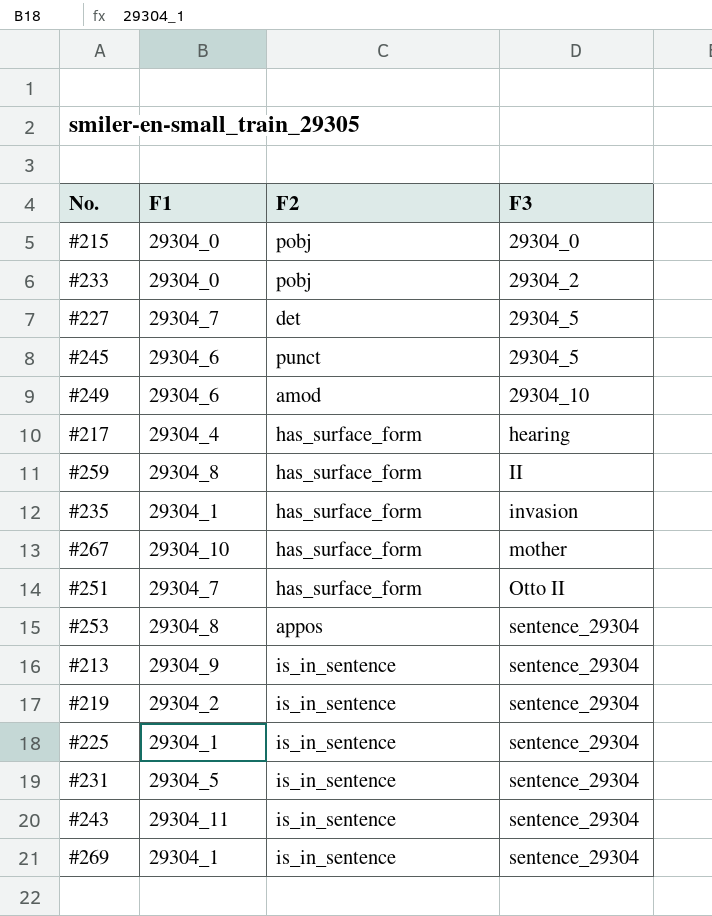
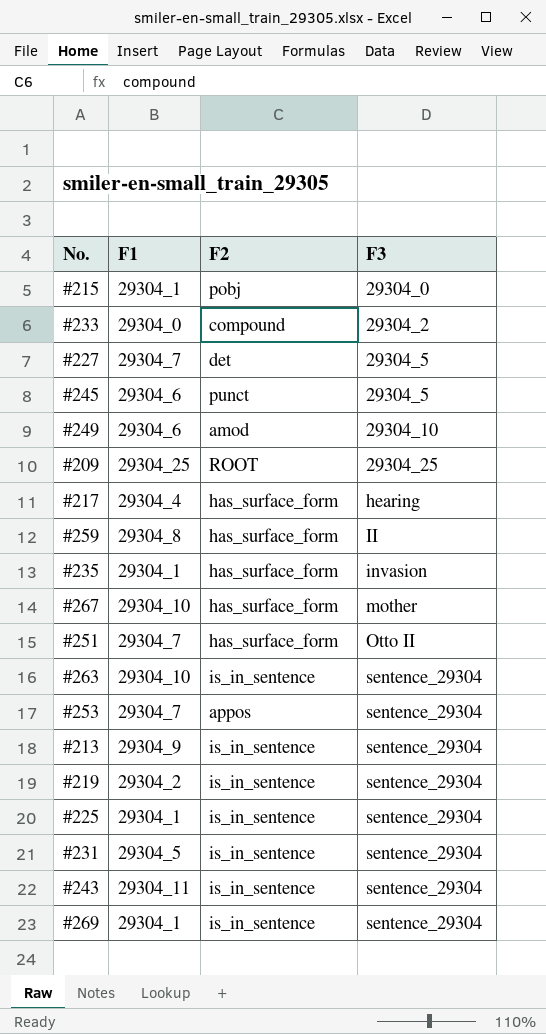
#215 | F1: 29304_0 -> 29304_1
#233 | F2: pobj -> compound
row #209: none -> 29304_25 | ROOT | 29304_25
row #263: none -> 29304_10 | is_in_sentence | sentence_29304
#253 | F1: 29304_8 -> 29304_7

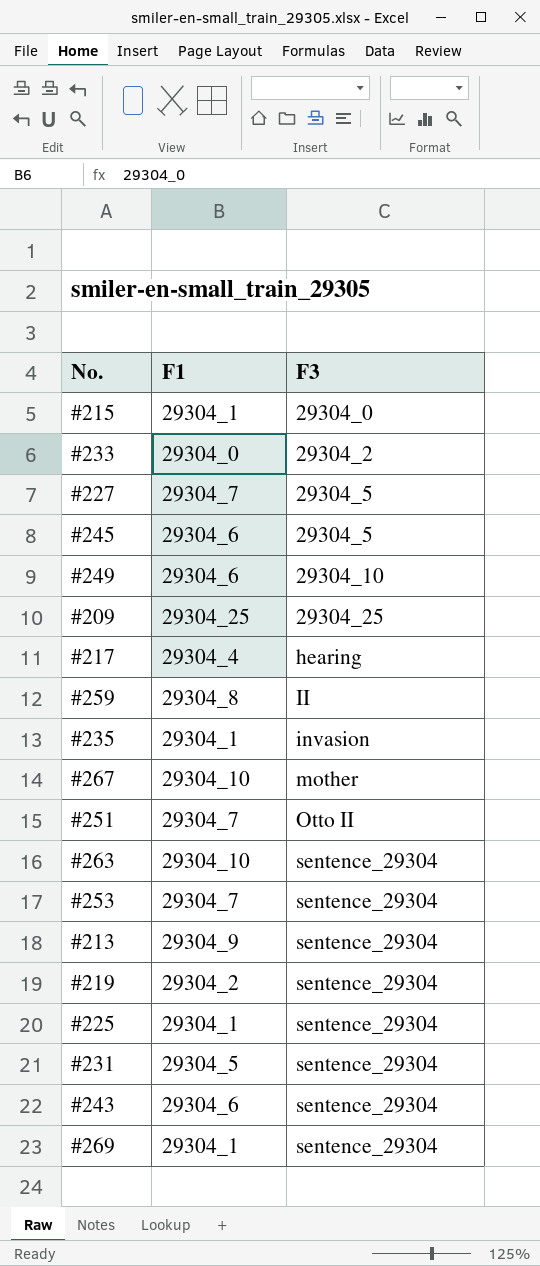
column F2 | position: 3 -> none
#243 | F1: 29304_11 -> 29304_6

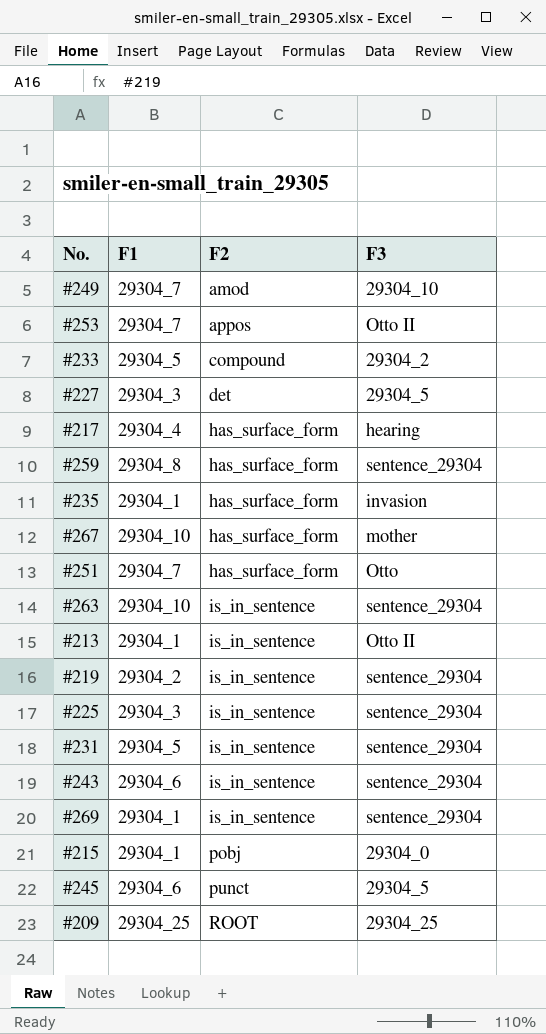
row order: F3 ascending -> F2 ascending
column F2 | position: none -> 3
#249 | F1: 29304_6 -> 29304_7
#253 | F3: sentence_29304 -> Otto II
#233 | F1: 29304_0 -> 29304_5
#227 | F1: 29304_7 -> 29304_3
#259 | F3: II -> sentence_29304
#251 | F3: Otto II -> Otto
#213 | F1: 29304_9 -> 29304_1
#213 | F3: sentence_29304 -> Otto II
#225 | F1: 29304_1 -> 29304_3

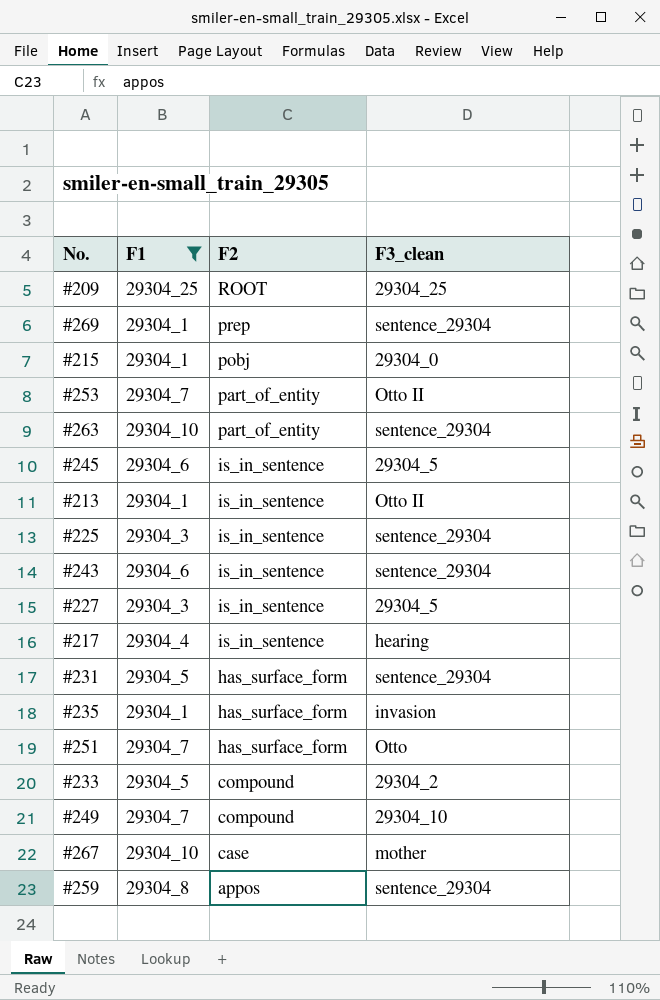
filter: none -> F1 != 29304_2
row order: F2 ascending -> F2 descending
column name: F3 -> F3_clean
#269 | F2: is_in_sentence -> prep
#253 | F2: appos -> part_of_entity
#263 | F2: is_in_sentence -> part_of_entity
#245 | F2: punct -> is_in_sentence
#227 | F2: det -> is_in_sentence
#217 | F2: has_surface_form -> is_in_sentence
#231 | F2: is_in_sentence -> has_surface_form
#249 | F2: amod -> compound
#267 | F2: has_surface_form -> case
#259 | F2: has_surface_form -> appos

